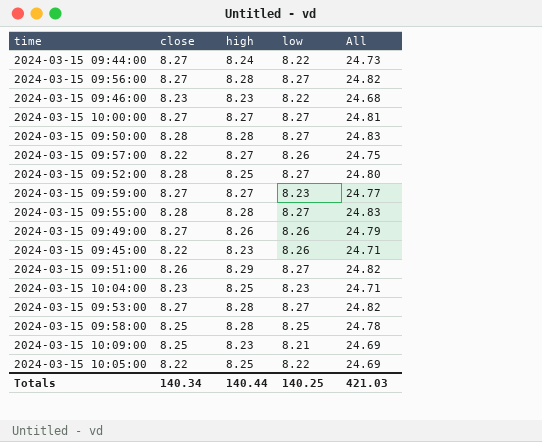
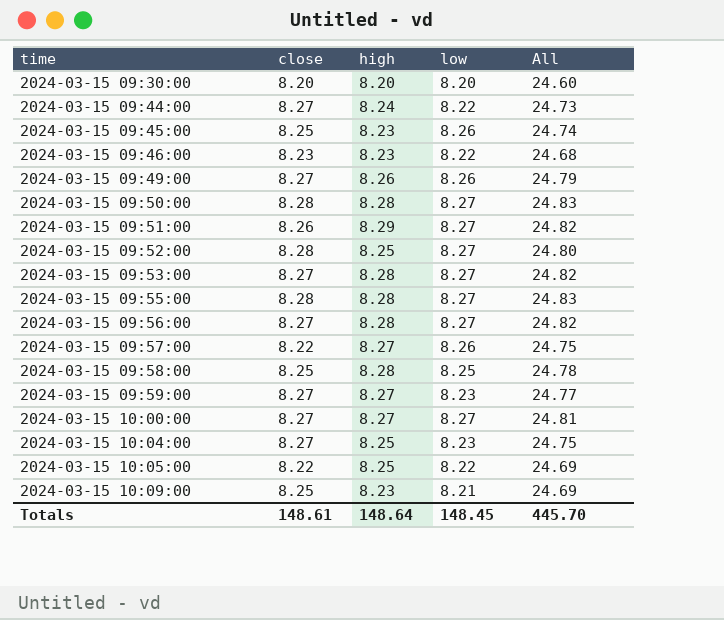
row order: none -> time ascending
row 2024-03-15 09:30:00: none -> 8.20 | 8.20 | 8.20 | 24.60
2024-03-15 09:45:00 | close: 8.22 -> 8.25
2024-03-15 09:45:00 | All: 24.71 -> 24.74
2024-03-15 10:04:00 | close: 8.23 -> 8.27
2024-03-15 10:04:00 | All: 24.71 -> 24.75
Totals | close: 140.34 -> 148.61
Totals | high: 140.44 -> 148.64
Totals | low: 140.25 -> 148.45
Totals | All: 421.03 -> 445.70

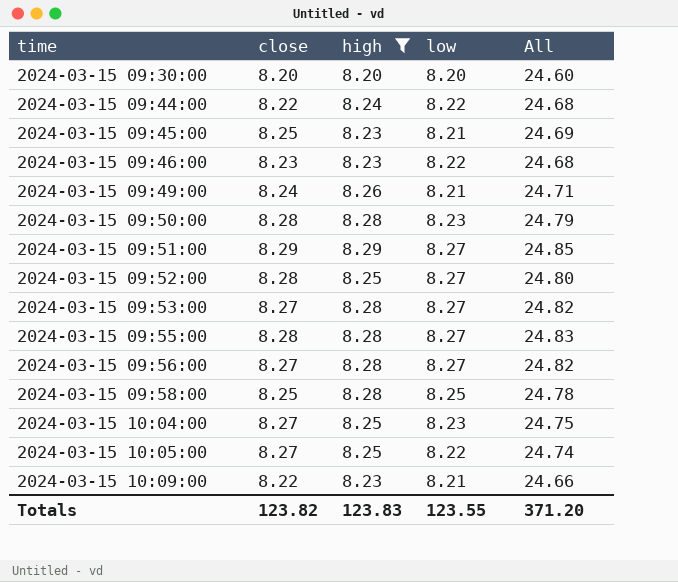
filter: none -> high != 8.27
2024-03-15 09:44:00 | close: 8.27 -> 8.22
2024-03-15 09:44:00 | All: 24.73 -> 24.68
2024-03-15 09:45:00 | low: 8.26 -> 8.21
2024-03-15 09:45:00 | All: 24.74 -> 24.69
2024-03-15 09:49:00 | close: 8.27 -> 8.24
2024-03-15 09:49:00 | low: 8.26 -> 8.21
2024-03-15 09:49:00 | All: 24.79 -> 24.71
2024-03-15 09:50:00 | low: 8.27 -> 8.23
2024-03-15 09:50:00 | All: 24.83 -> 24.79
2024-03-15 09:51:00 | close: 8.26 -> 8.29
2024-03-15 09:51:00 | All: 24.82 -> 24.85
2024-03-15 10:05:00 | close: 8.22 -> 8.27
2024-03-15 10:05:00 | All: 24.69 -> 24.74
2024-03-15 10:09:00 | close: 8.25 -> 8.22
2024-03-15 10:09:00 | All: 24.69 -> 24.66
Totals | close: 148.61 -> 123.82
Totals | high: 148.64 -> 123.83
Totals | low: 148.45 -> 123.55
Totals | All: 445.70 -> 371.20

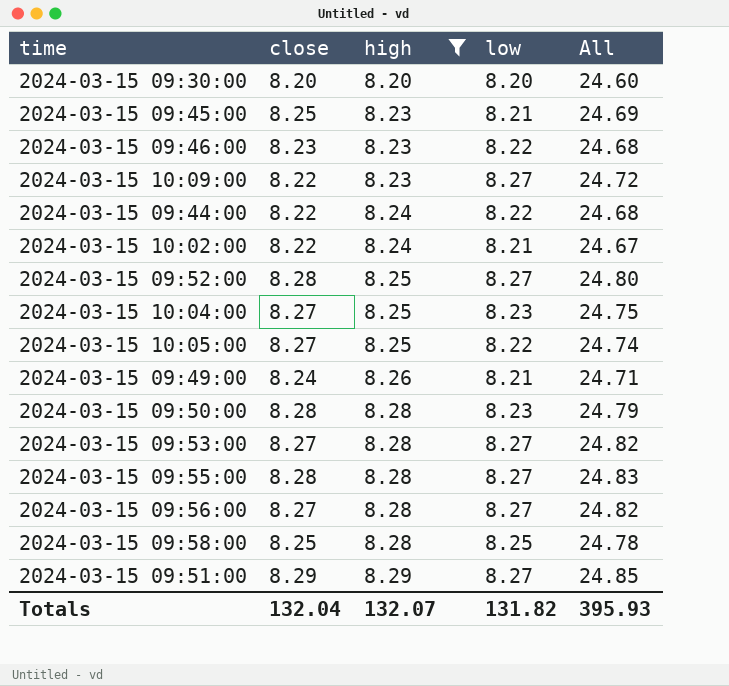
row order: time ascending -> high ascending
2024-03-15 10:09:00 | low: 8.21 -> 8.27
2024-03-15 10:09:00 | All: 24.66 -> 24.72
row 2024-03-15 10:02:00: none -> 8.22 | 8.24 | 8.21 | 24.67
Totals | close: 123.82 -> 132.04
Totals | high: 123.83 -> 132.07
Totals | low: 123.55 -> 131.82
Totals | All: 371.20 -> 395.93

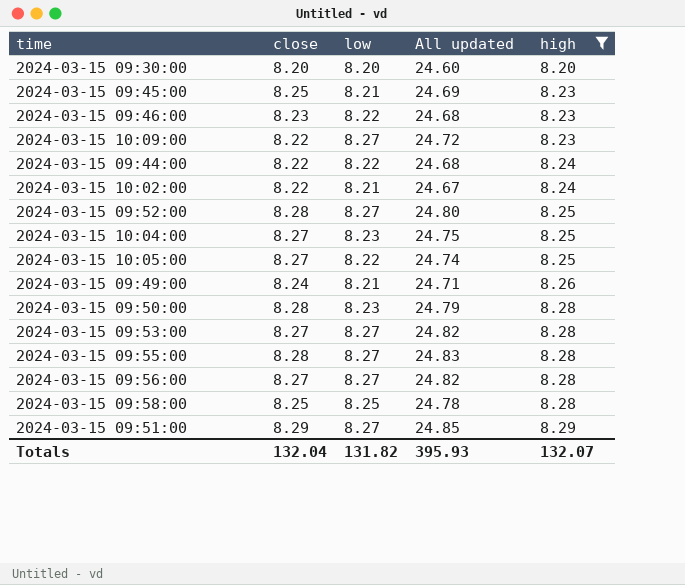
column name: All -> All updated
column high | position: 3 -> 5

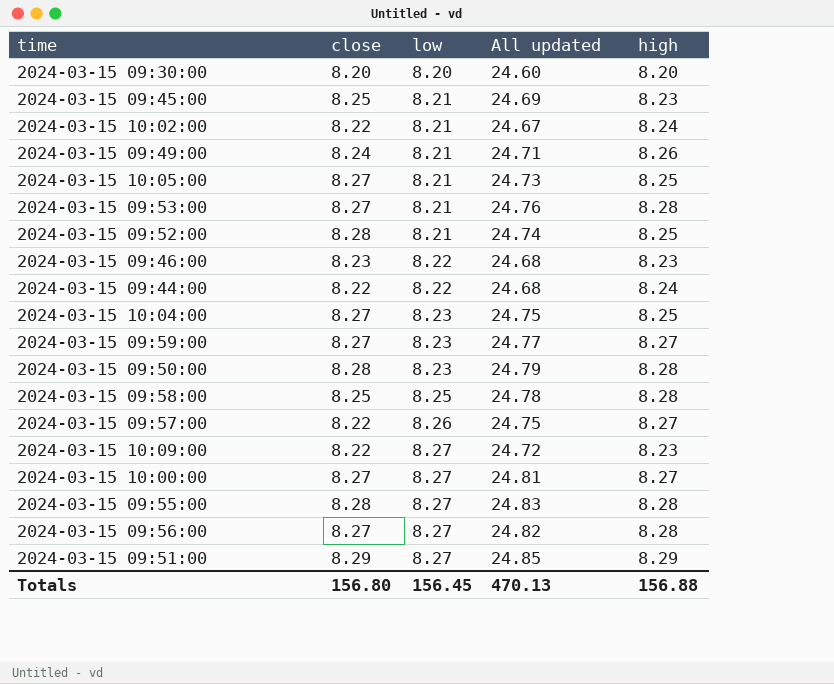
filter: high != 8.27 -> none
row order: high ascending -> low ascending
2024-03-15 10:05:00 | low: 8.22 -> 8.21
2024-03-15 10:05:00 | All updated: 24.74 -> 24.73
2024-03-15 09:53:00 | low: 8.27 -> 8.21
2024-03-15 09:53:00 | All updated: 24.82 -> 24.76
2024-03-15 09:52:00 | low: 8.27 -> 8.21
2024-03-15 09:52:00 | All updated: 24.80 -> 24.74
Totals | close: 132.04 -> 156.80
Totals | low: 131.82 -> 156.45
Totals | All updated: 395.93 -> 470.13
Totals | high: 132.07 -> 156.88

